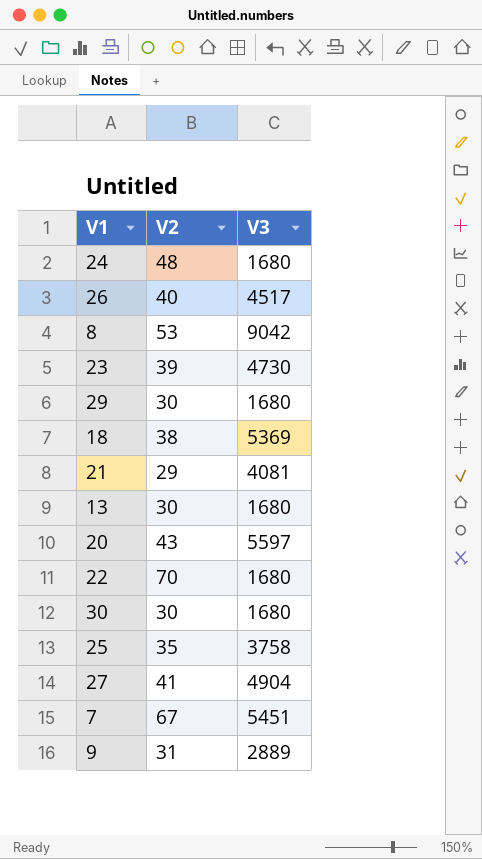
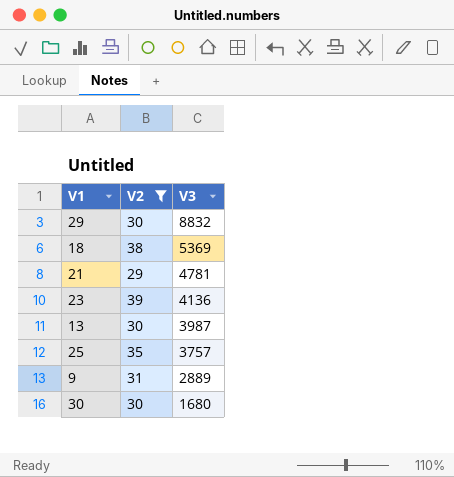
filter: none -> V2 <= 39
row order: none -> V3 descending
29 | V3: 1680 -> 8832
21 | V3: 4081 -> 4781
23 | V3: 4730 -> 4136
13 | V3: 1680 -> 3987
25 | V3: 3758 -> 3757

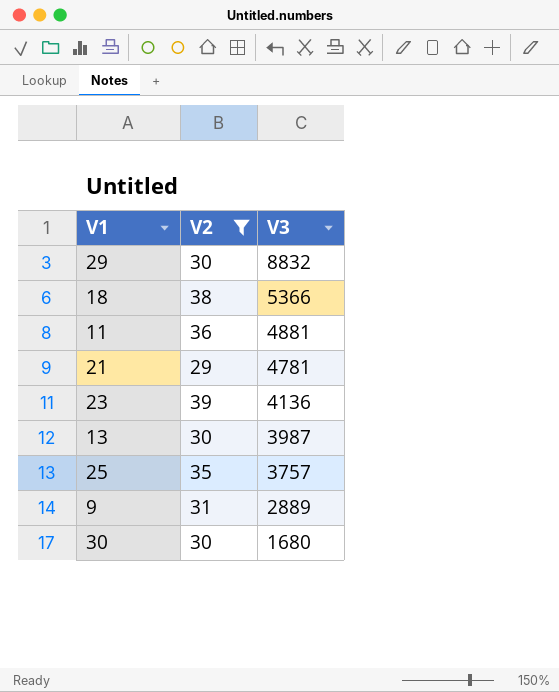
18 | V3: 5369 -> 5366
row 11: none -> 36 | 4881

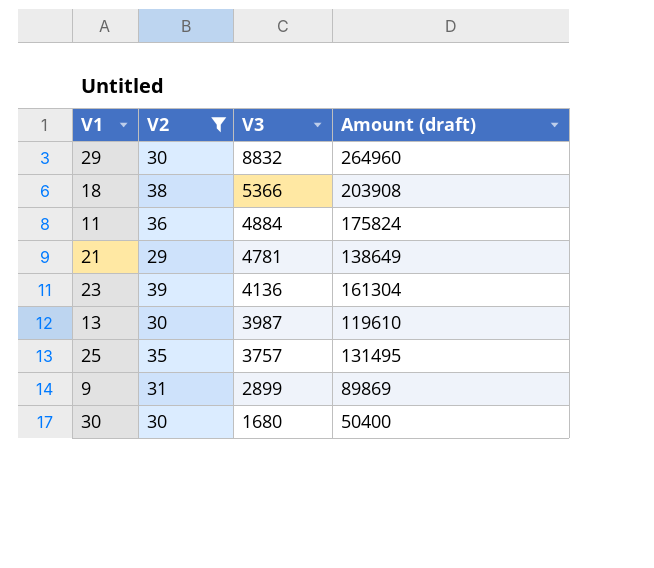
column Amount (draft) | formula: none -> [V2] * [V3]
11 | V3: 4881 -> 4884
9 | V3: 2889 -> 2899

